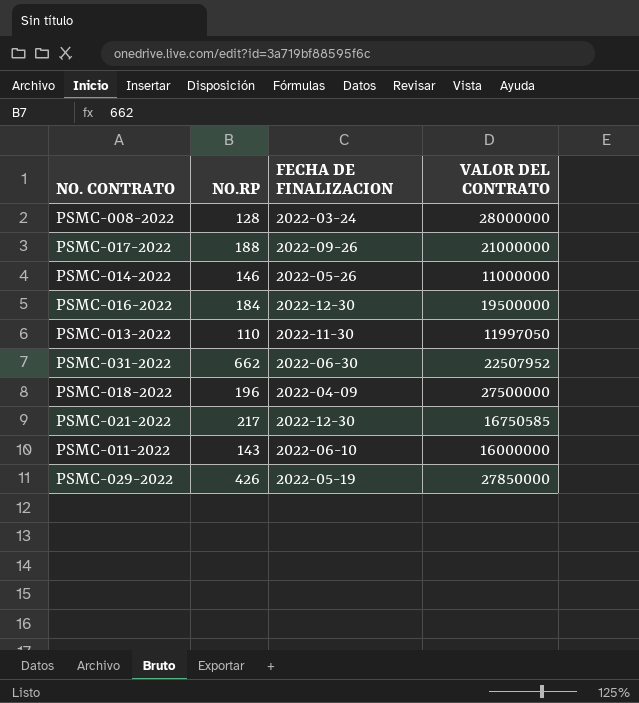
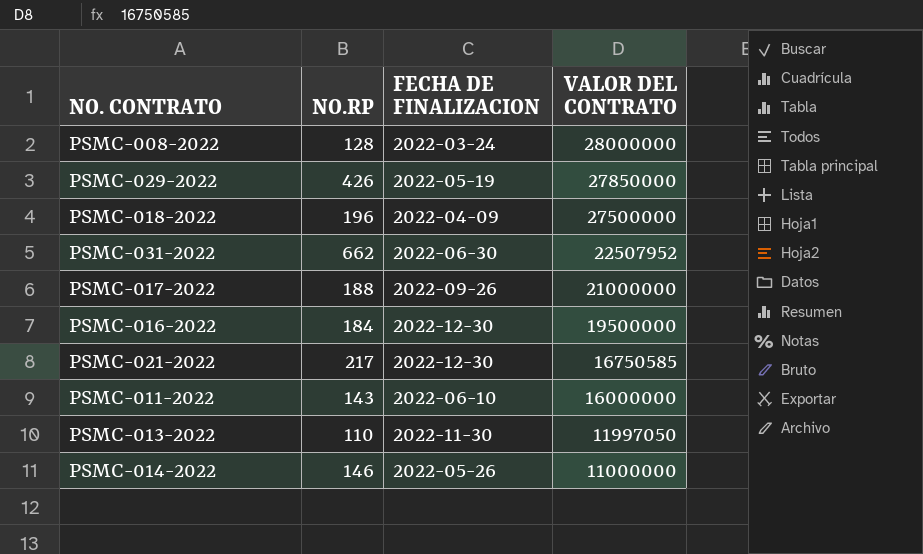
row order: none -> VALOR DEL CONTRATO descending

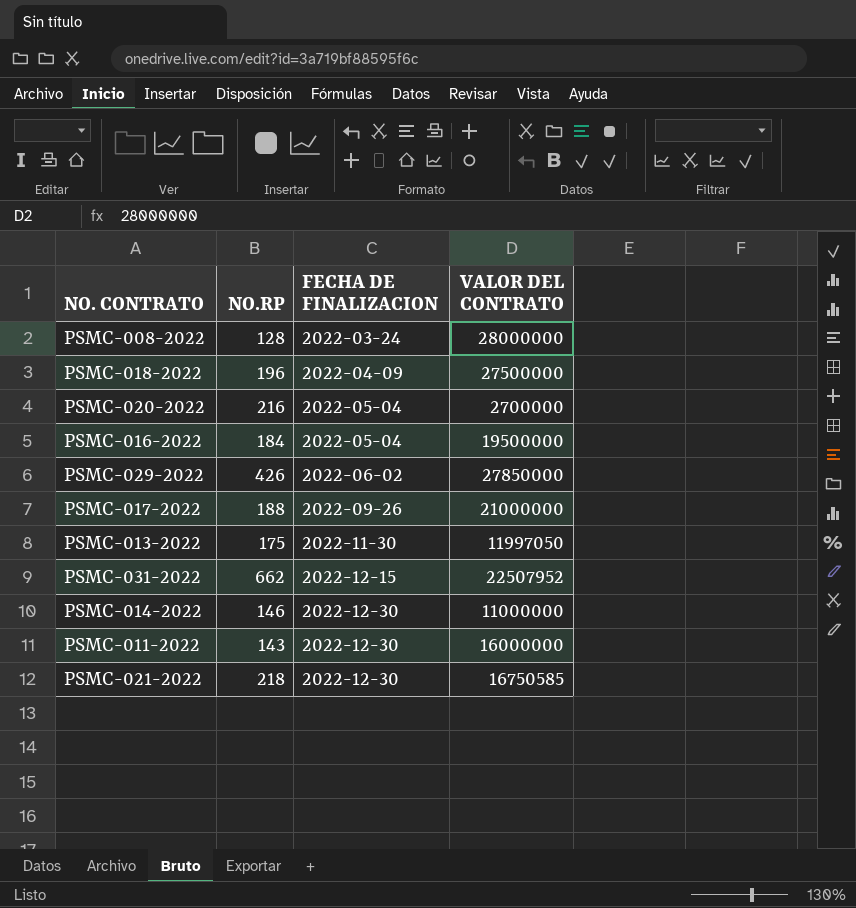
row order: VALOR DEL CONTRATO descending -> FECHA DE FINALIZACION ascending
row PSMC-020-2022: none -> 216 | 2022-05-04 | 2700000
PSMC-016-2022 | FECHA DE FINALIZACION: 2022-12-30 -> 2022-05-04
PSMC-029-2022 | FECHA DE FINALIZACION: 2022-05-19 -> 2022-06-02
PSMC-013-2022 | NO.RP: 110 -> 175
PSMC-031-2022 | FECHA DE FINALIZACION: 2022-06-30 -> 2022-12-15
PSMC-014-2022 | FECHA DE FINALIZACION: 2022-05-26 -> 2022-12-30
PSMC-011-2022 | FECHA DE FINALIZACION: 2022-06-10 -> 2022-12-30
PSMC-021-2022 | NO.RP: 217 -> 218

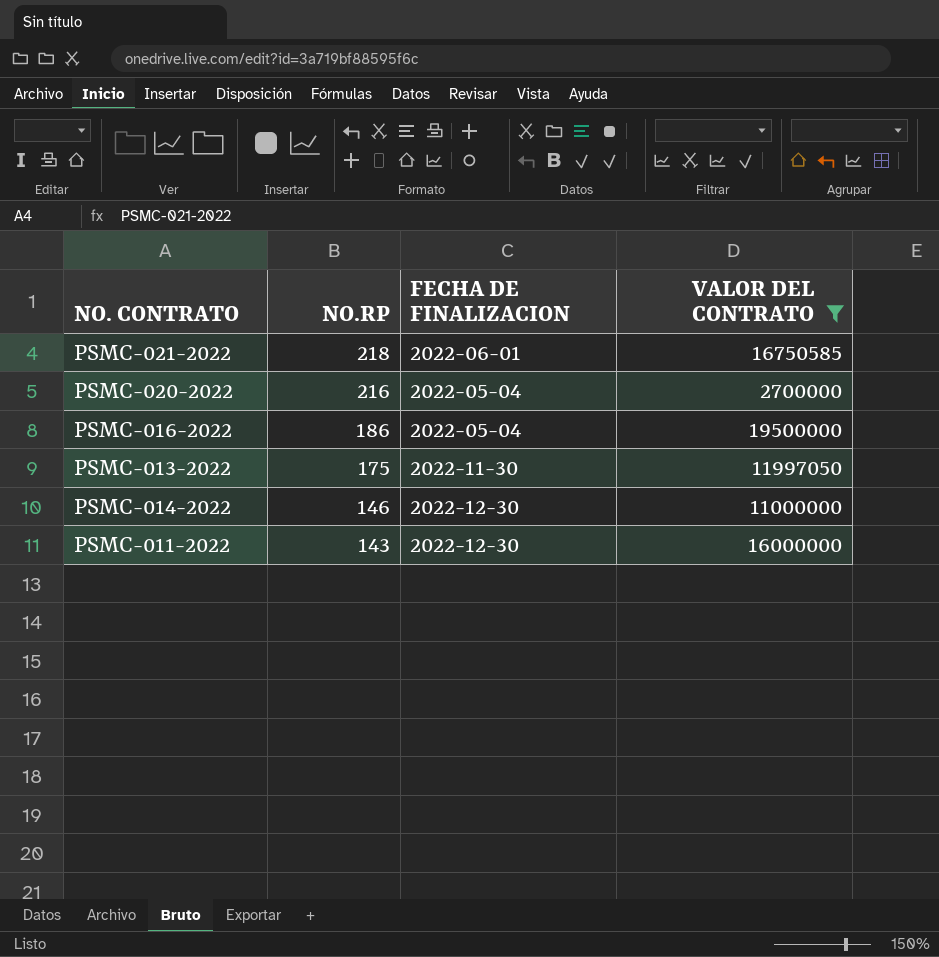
filter: none -> VALOR DEL CONTRATO <= 19500000
row order: FECHA DE FINALIZACION ascending -> NO.RP descending
PSMC-021-2022 | FECHA DE FINALIZACION: 2022-12-30 -> 2022-06-01
PSMC-016-2022 | NO.RP: 184 -> 186

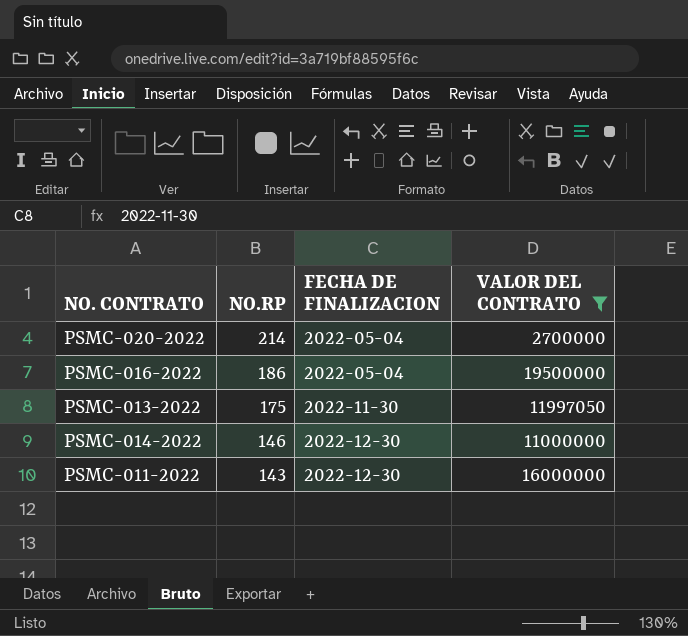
row PSMC-021-2022: 218 | 2022-06-01 | 16750585 -> none
PSMC-020-2022 | NO.RP: 216 -> 214

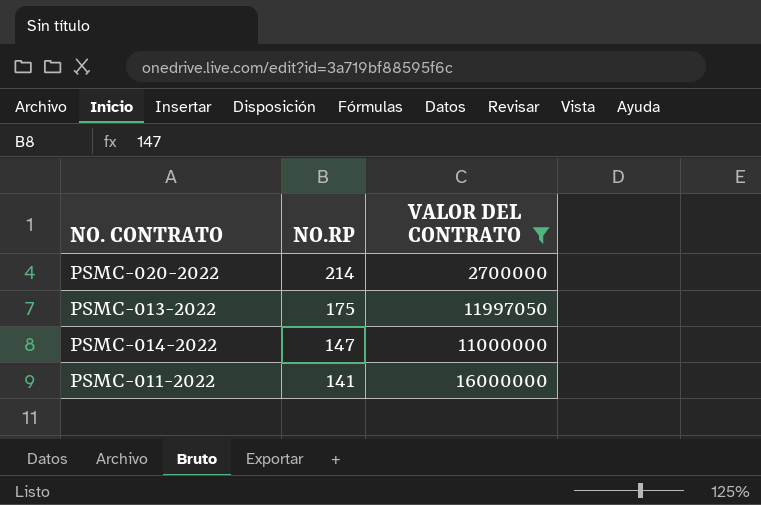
column FECHA DE FINALIZACION | position: 3 -> none
row PSMC-016-2022: 186 | 2022-05-04 | 19500000 -> none
PSMC-014-2022 | NO.RP: 146 -> 147
PSMC-011-2022 | NO.RP: 143 -> 141

